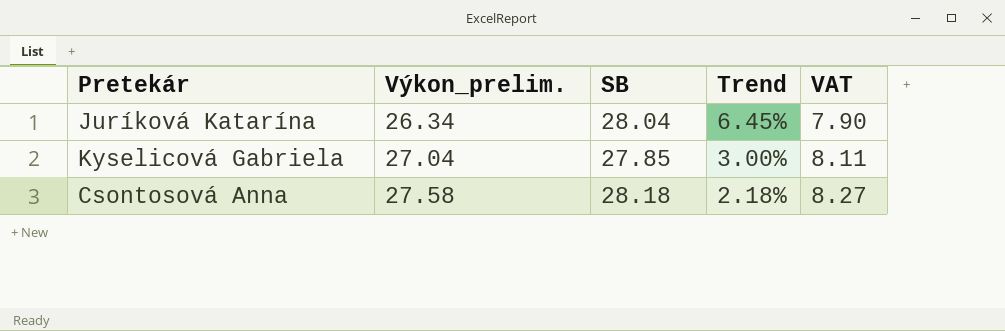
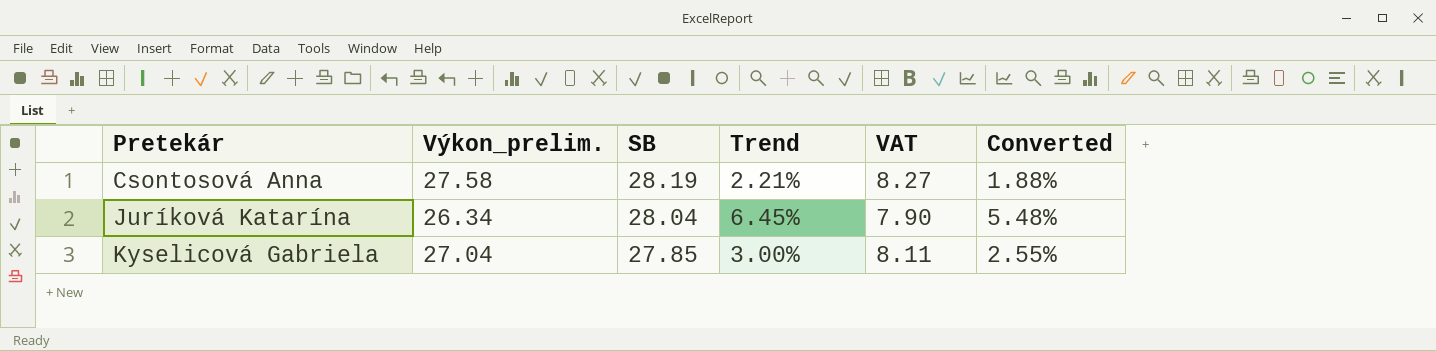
row order: Výkon_prelim. ascending -> Pretekár ascending
column Converted | formula: none -> [Trend] * 0.85
Csontosová Anna | SB: 28.18 -> 28.19
Csontosová Anna | Trend: 2.18% -> 2.21%

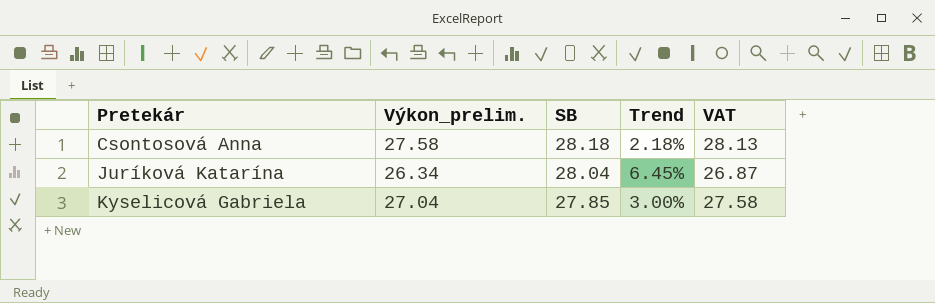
column Converted | formula: [Trend] * 0.85 -> none
column VAT | formula: [Výkon_prelim.] * 0.3 -> [Výkon_prelim.] * 1.02
Csontosová Anna | SB: 28.19 -> 28.18
Csontosová Anna | Trend: 2.21% -> 2.18%

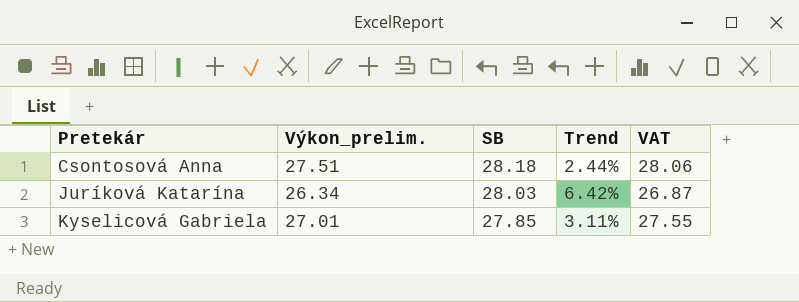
Csontosová Anna | Výkon_prelim.: 27.58 -> 27.51
Csontosová Anna | Trend: 2.18% -> 2.44%
Csontosová Anna | VAT: 28.13 -> 28.06
Juríková Katarína | SB: 28.04 -> 28.03
Juríková Katarína | Trend: 6.45% -> 6.42%
Kyselicová Gabriela | Výkon_prelim.: 27.04 -> 27.01
Kyselicová Gabriela | Trend: 3.00% -> 3.11%
Kyselicová Gabriela | VAT: 27.58 -> 27.55

